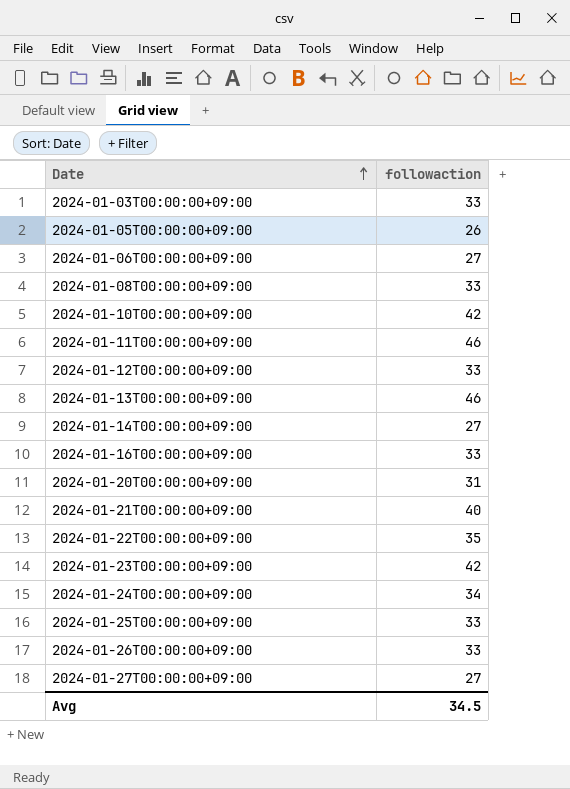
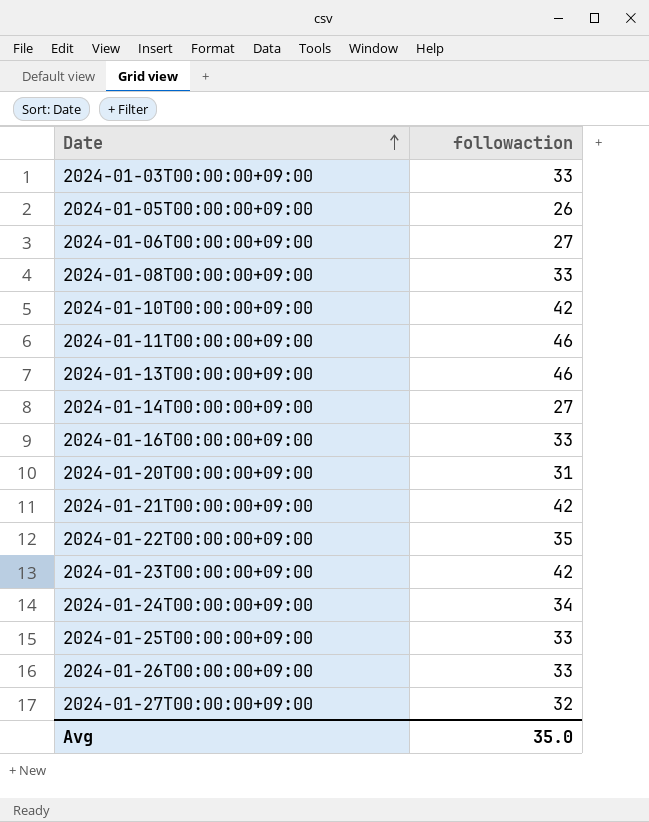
row 2024-01-12T00:00:00+09:00: 33 -> none
2024-01-21T00:00:00+09:00 | followaction: 40 -> 42
2024-01-27T00:00:00+09:00 | followaction: 27 -> 32
Avg | followaction: 34.5 -> 35.0

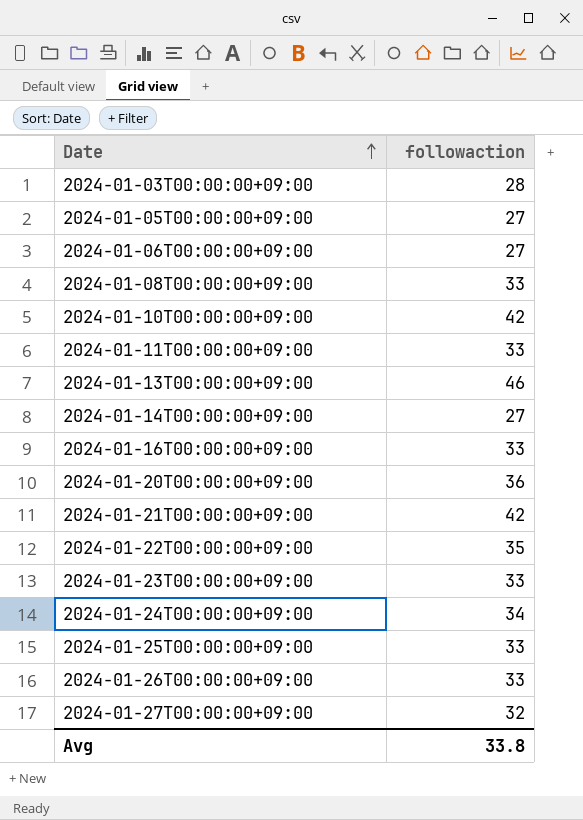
2024-01-03T00:00:00+09:00 | followaction: 33 -> 28
2024-01-05T00:00:00+09:00 | followaction: 26 -> 27
2024-01-11T00:00:00+09:00 | followaction: 46 -> 33
2024-01-20T00:00:00+09:00 | followaction: 31 -> 36
2024-01-23T00:00:00+09:00 | followaction: 42 -> 33
Avg | followaction: 35.0 -> 33.8

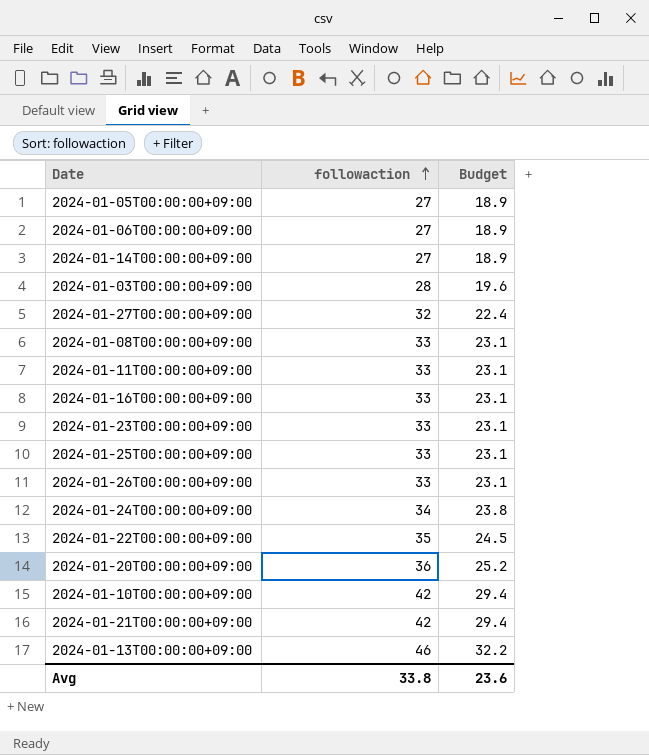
row order: Date ascending -> followaction ascending
column Budget | formula: none -> [followaction] * 0.7

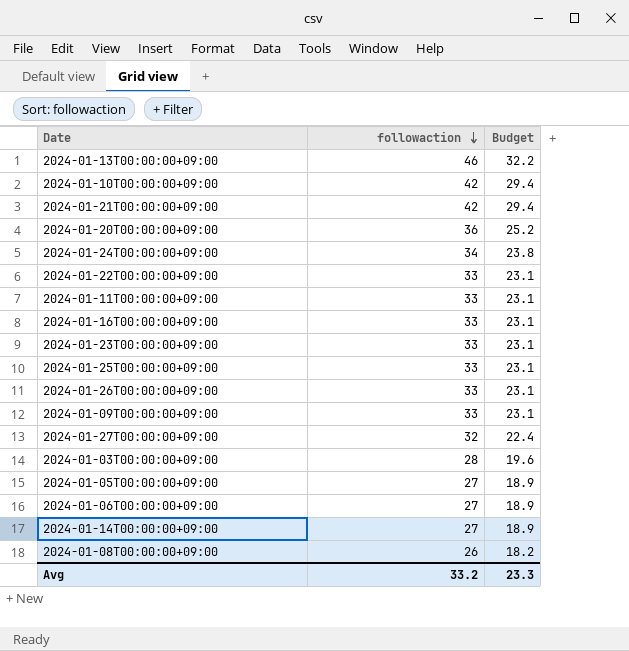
row order: followaction ascending -> followaction descending
2024-01-22T00:00:00+09:00 | followaction: 35 -> 33
2024-01-22T00:00:00+09:00 | Budget: 24.5 -> 23.1
row 2024-01-09T00:00:00+09:00: none -> 33 | 23.1
2024-01-08T00:00:00+09:00 | followaction: 33 -> 26
2024-01-08T00:00:00+09:00 | Budget: 23.1 -> 18.2
Avg | followaction: 33.8 -> 33.2
Avg | Budget: 23.6 -> 23.3

